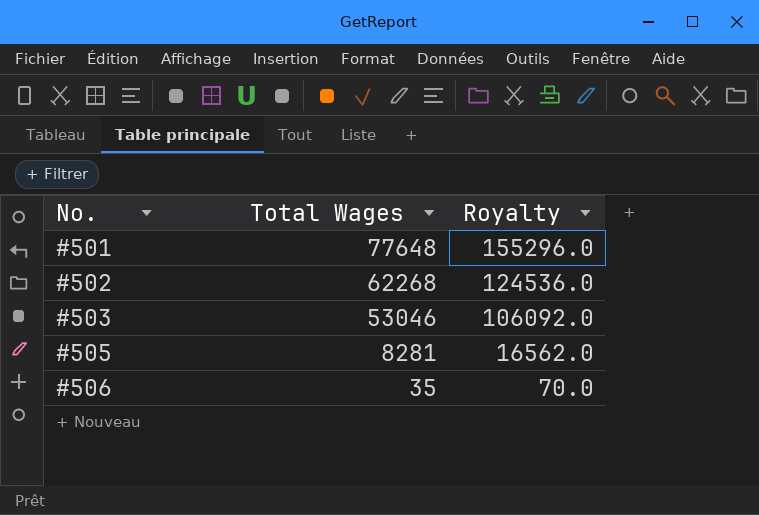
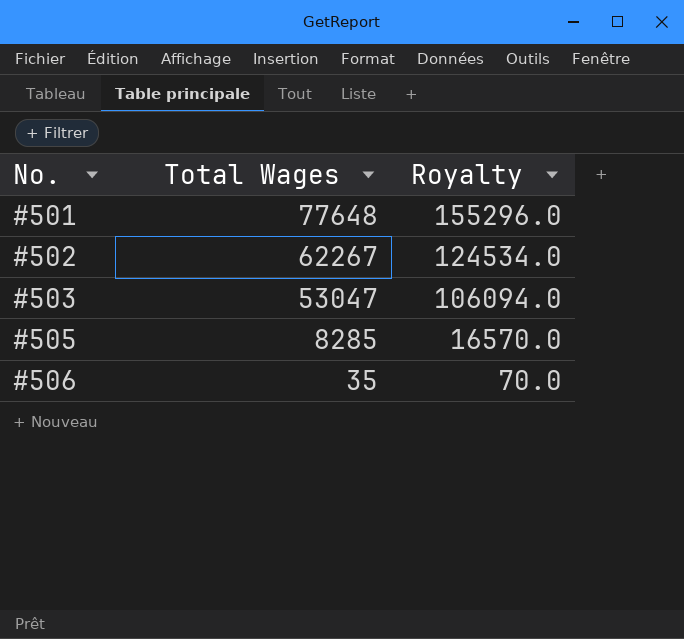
#502 | Total Wages: 62268 -> 62267
#502 | Royalty: 124536.0 -> 124534.0
#503 | Total Wages: 53046 -> 53047
#503 | Royalty: 106092.0 -> 106094.0
#505 | Total Wages: 8281 -> 8285
#505 | Royalty: 16562.0 -> 16570.0

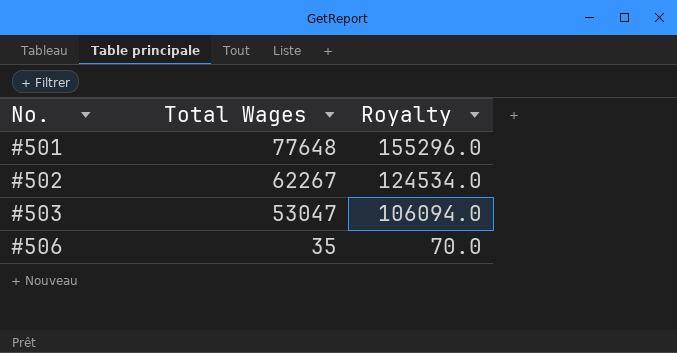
row #505: 8285 | 16570.0 -> none

